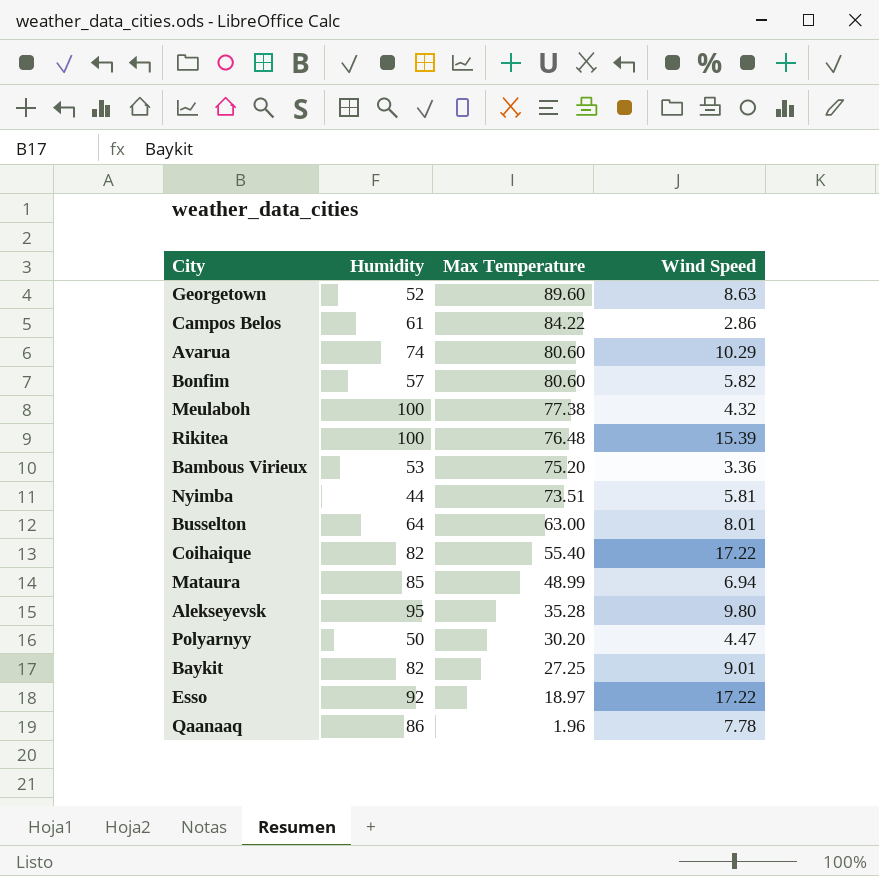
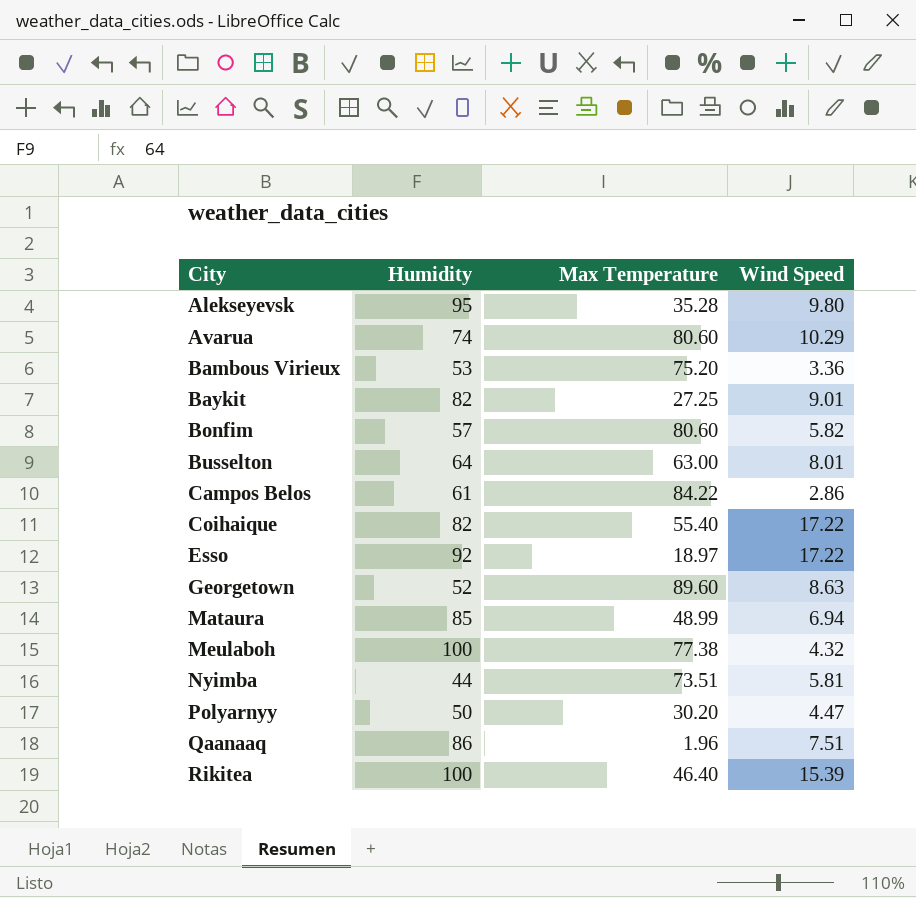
row order: Max Temperature descending -> City ascending
Qaanaaq | Wind Speed: 7.78 -> 7.51
Rikitea | Max Temperature: 76.48 -> 46.40

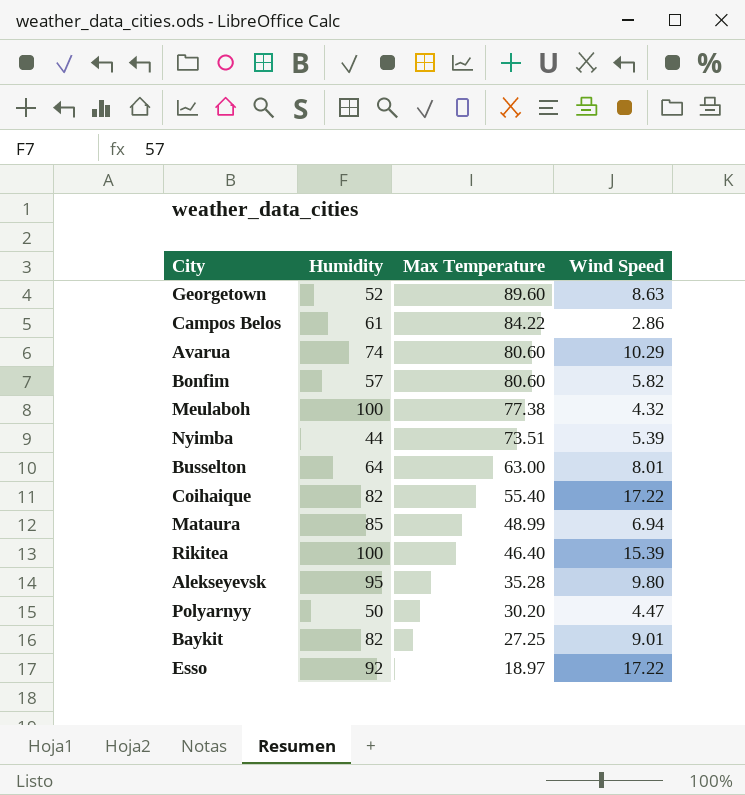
row order: City ascending -> Max Temperature descending
row Bambous Virieux: 53 | 75.20 | 3.36 -> none
row Qaanaaq: 86 | 1.96 | 7.51 -> none
Nyimba | Wind Speed: 5.81 -> 5.39

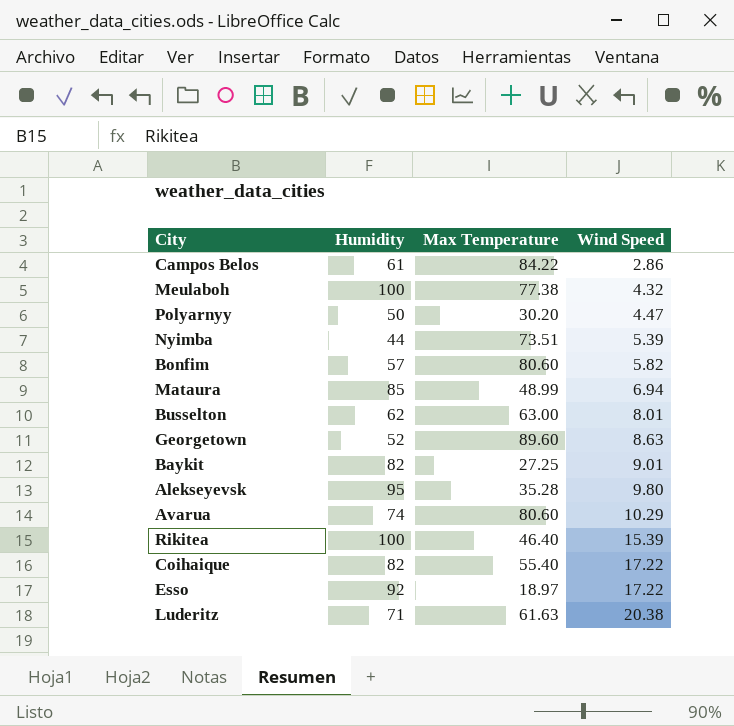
row order: Max Temperature descending -> Wind Speed ascending
Busselton | Humidity: 64 -> 62
row Luderitz: none -> 71 | 61.63 | 20.38

